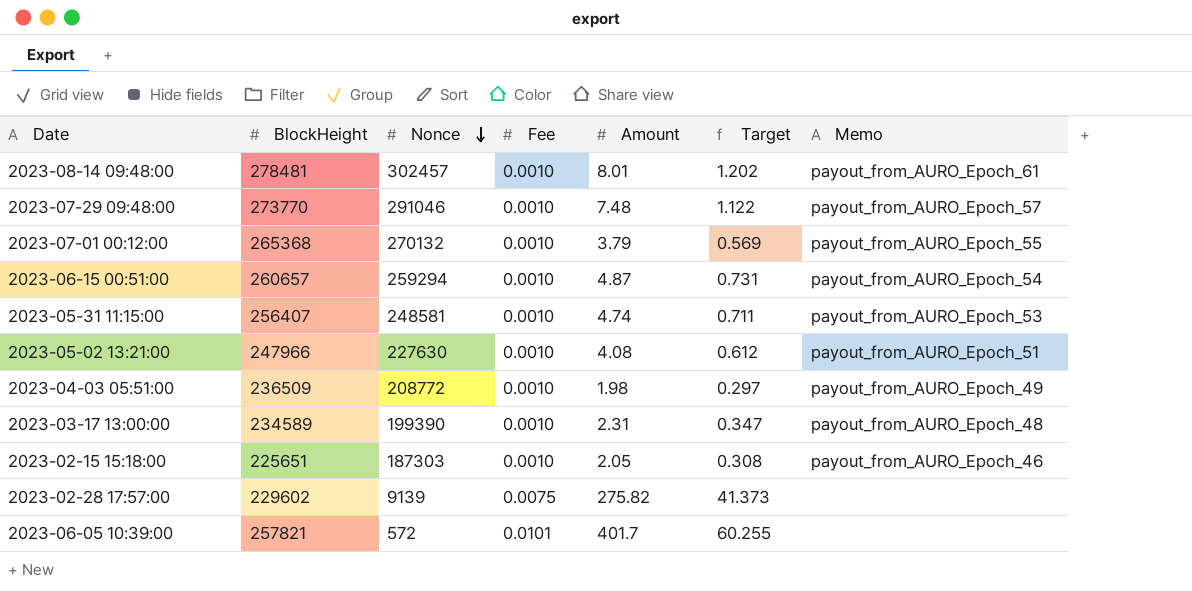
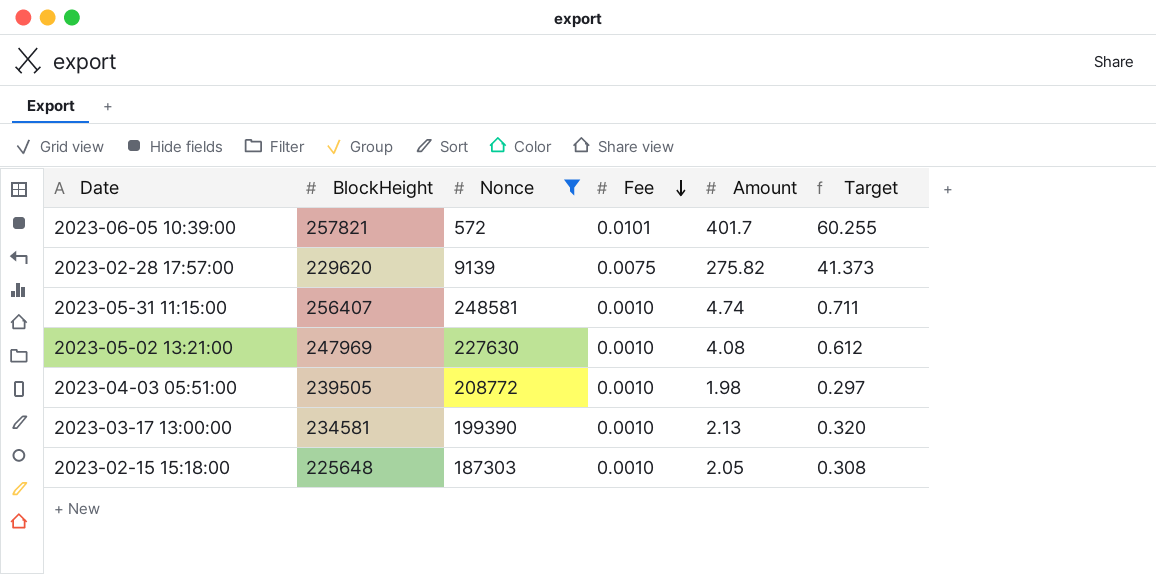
filter: none -> Nonce <= 248581
row order: Nonce descending -> Fee descending
column Memo | position: 7 -> none
2023-02-28 17:57:00 | BlockHeight: 229602 -> 229620
2023-05-02 13:21:00 | BlockHeight: 247966 -> 247969
2023-04-03 05:51:00 | BlockHeight: 236509 -> 239505
2023-03-17 13:00:00 | BlockHeight: 234589 -> 234581
2023-03-17 13:00:00 | Amount: 2.31 -> 2.13
2023-03-17 13:00:00 | Target: 0.347 -> 0.320
2023-02-15 15:18:00 | BlockHeight: 225651 -> 225648

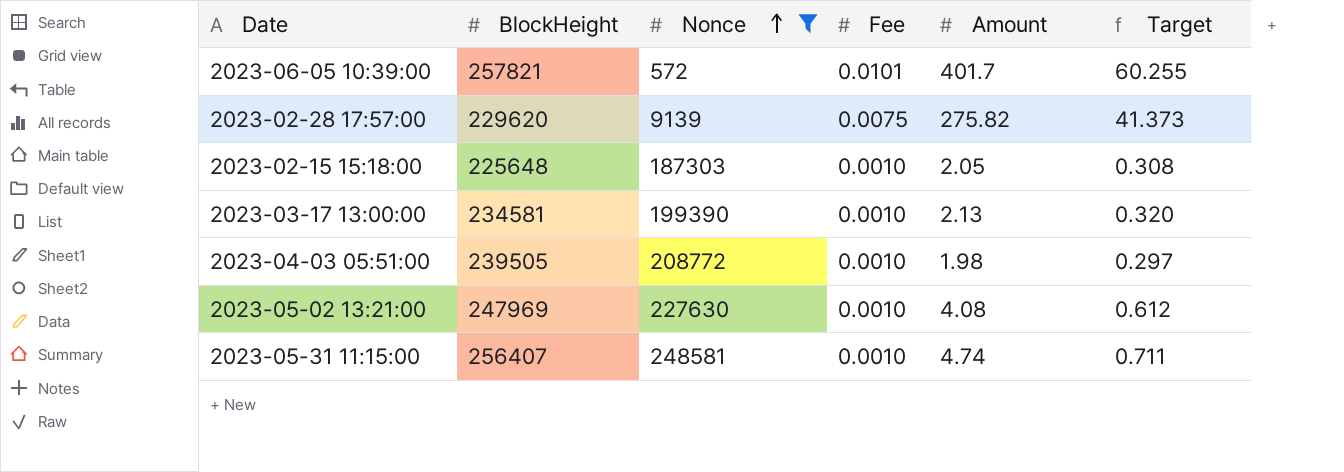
row order: Fee descending -> Nonce ascending

